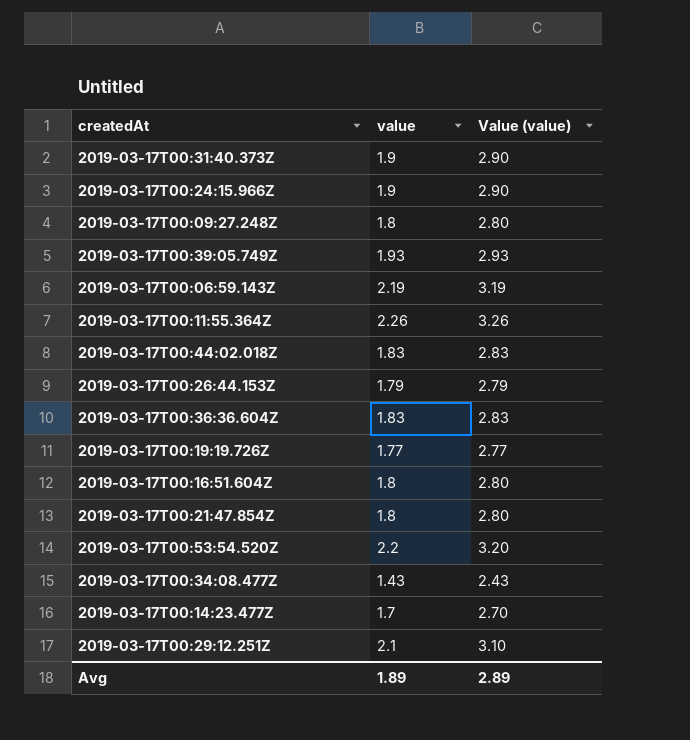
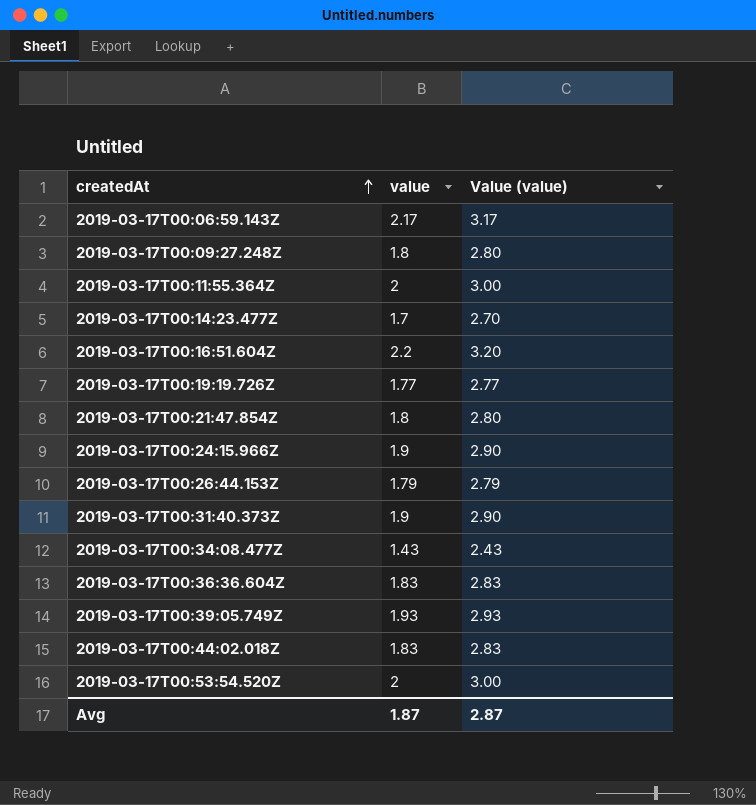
row order: none -> createdAt ascending
row 2019-03-17T00:29:12.251Z: 2.1 | 3.10 -> none
2019-03-17T00:06:59.143Z | value: 2.19 -> 2.17
2019-03-17T00:06:59.143Z | Value (value): 3.19 -> 3.17
2019-03-17T00:11:55.364Z | value: 2.26 -> 2
2019-03-17T00:11:55.364Z | Value (value): 3.26 -> 3.00
2019-03-17T00:16:51.604Z | value: 1.8 -> 2.2
2019-03-17T00:16:51.604Z | Value (value): 2.80 -> 3.20
2019-03-17T00:53:54.520Z | value: 2.2 -> 2
2019-03-17T00:53:54.520Z | Value (value): 3.20 -> 3.00
Avg | value: 1.89 -> 1.87
Avg | Value (value): 2.89 -> 2.87

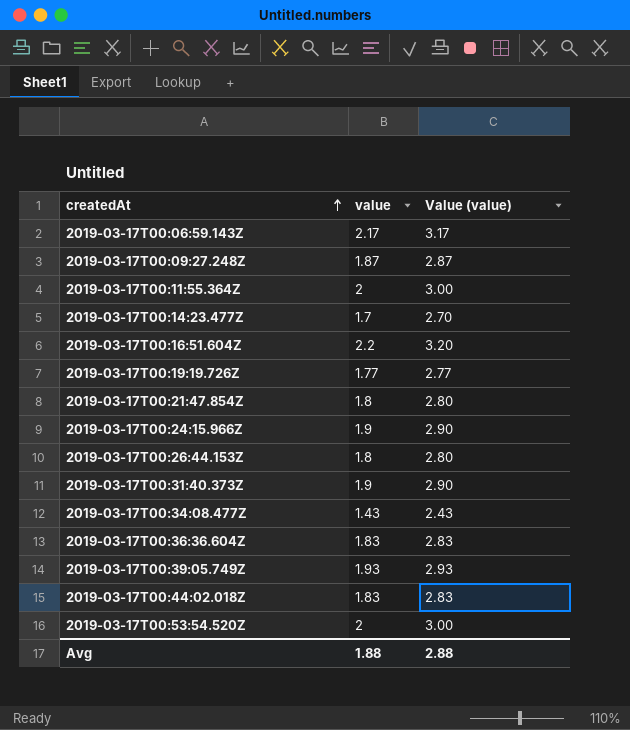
2019-03-17T00:09:27.248Z | value: 1.8 -> 1.87
2019-03-17T00:09:27.248Z | Value (value): 2.80 -> 2.87
2019-03-17T00:26:44.153Z | value: 1.79 -> 1.8
2019-03-17T00:26:44.153Z | Value (value): 2.79 -> 2.80
Avg | value: 1.87 -> 1.88
Avg | Value (value): 2.87 -> 2.88

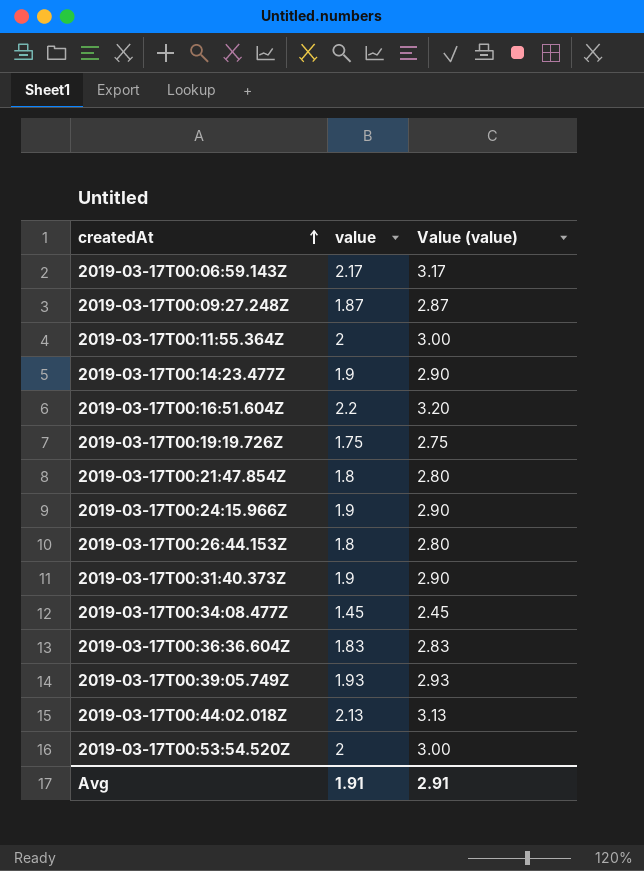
2019-03-17T00:14:23.477Z | value: 1.7 -> 1.9
2019-03-17T00:14:23.477Z | Value (value): 2.70 -> 2.90
2019-03-17T00:19:19.726Z | value: 1.77 -> 1.75
2019-03-17T00:19:19.726Z | Value (value): 2.77 -> 2.75
2019-03-17T00:34:08.477Z | value: 1.43 -> 1.45
2019-03-17T00:34:08.477Z | Value (value): 2.43 -> 2.45
2019-03-17T00:44:02.018Z | value: 1.83 -> 2.13
2019-03-17T00:44:02.018Z | Value (value): 2.83 -> 3.13
Avg | value: 1.88 -> 1.91
Avg | Value (value): 2.88 -> 2.91

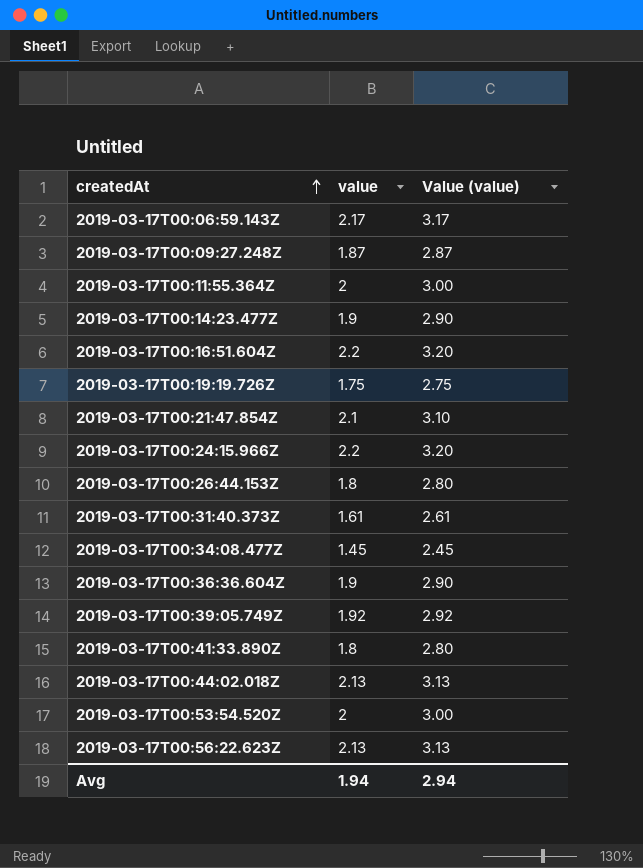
2019-03-17T00:21:47.854Z | value: 1.8 -> 2.1
2019-03-17T00:21:47.854Z | Value (value): 2.80 -> 3.10
2019-03-17T00:24:15.966Z | value: 1.9 -> 2.2
2019-03-17T00:24:15.966Z | Value (value): 2.90 -> 3.20
2019-03-17T00:31:40.373Z | value: 1.9 -> 1.61
2019-03-17T00:31:40.373Z | Value (value): 2.90 -> 2.61
2019-03-17T00:36:36.604Z | value: 1.83 -> 1.9
2019-03-17T00:36:36.604Z | Value (value): 2.83 -> 2.90
2019-03-17T00:39:05.749Z | value: 1.93 -> 1.92
2019-03-17T00:39:05.749Z | Value (value): 2.93 -> 2.92
row 2019-03-17T00:41:33.890Z: none -> 1.8 | 2.80
row 2019-03-17T00:56:22.623Z: none -> 2.13 | 3.13
Avg | value: 1.91 -> 1.94
Avg | Value (value): 2.91 -> 2.94

